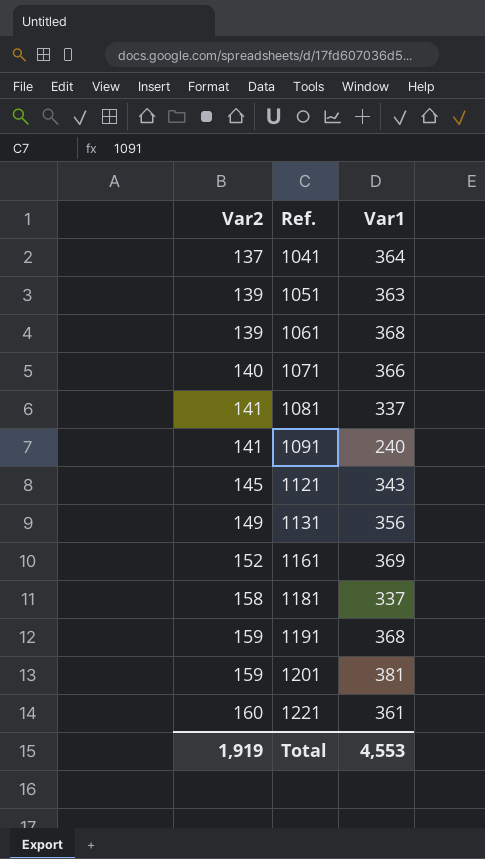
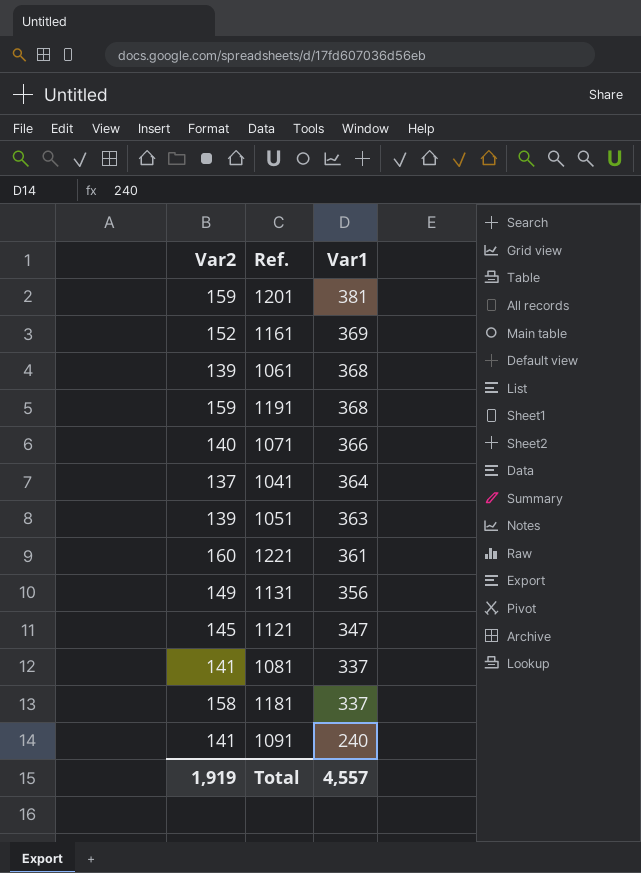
row order: Var2 ascending -> Var1 descending
1121 | Var1: 343 -> 347
Total | Var1: 4,553 -> 4,557

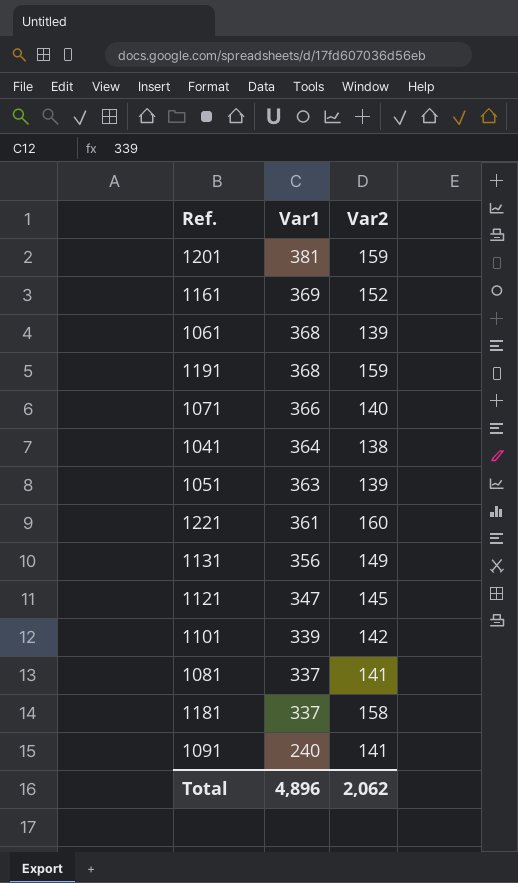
column Var2 | position: 1 -> 3
1041 | Var2: 137 -> 138
row 1101: none -> 339 | 142
Total | Var1: 4,557 -> 4,896
Total | Var2: 1,919 -> 2,062

